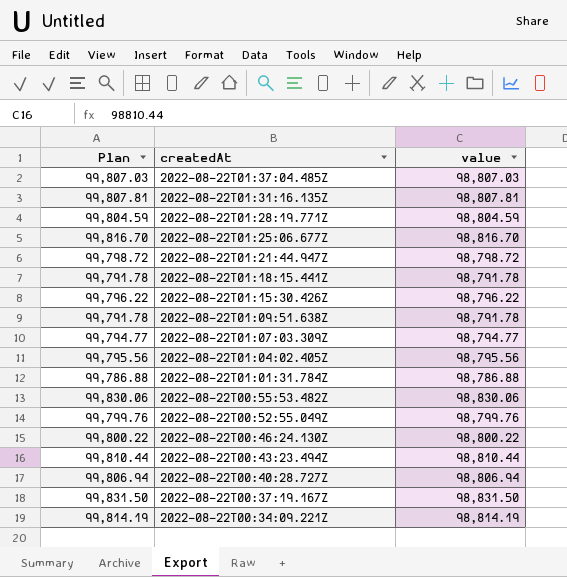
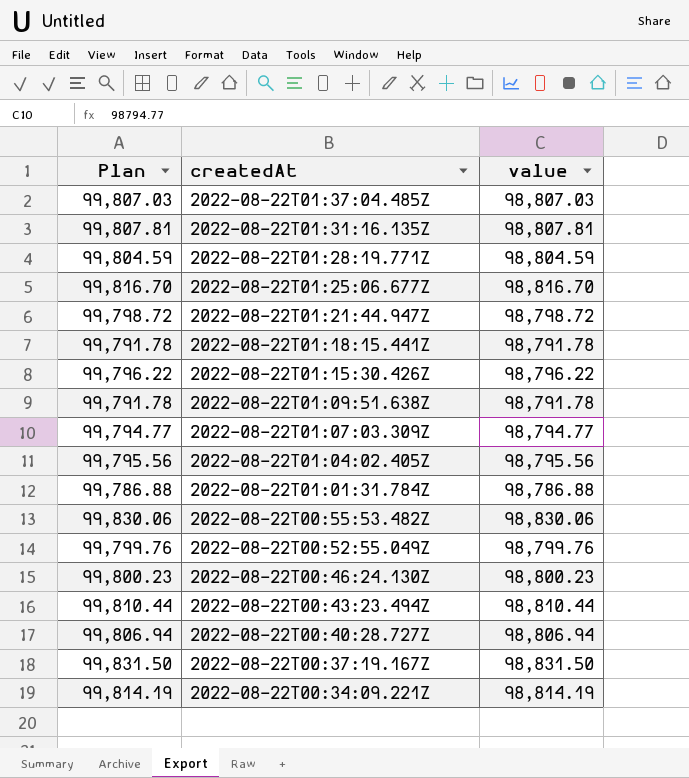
2022-08-22T00:46:24.130Z | Plan: 99,800.22 -> 99,800.23
2022-08-22T00:46:24.130Z | value: 98,800.22 -> 98,800.23

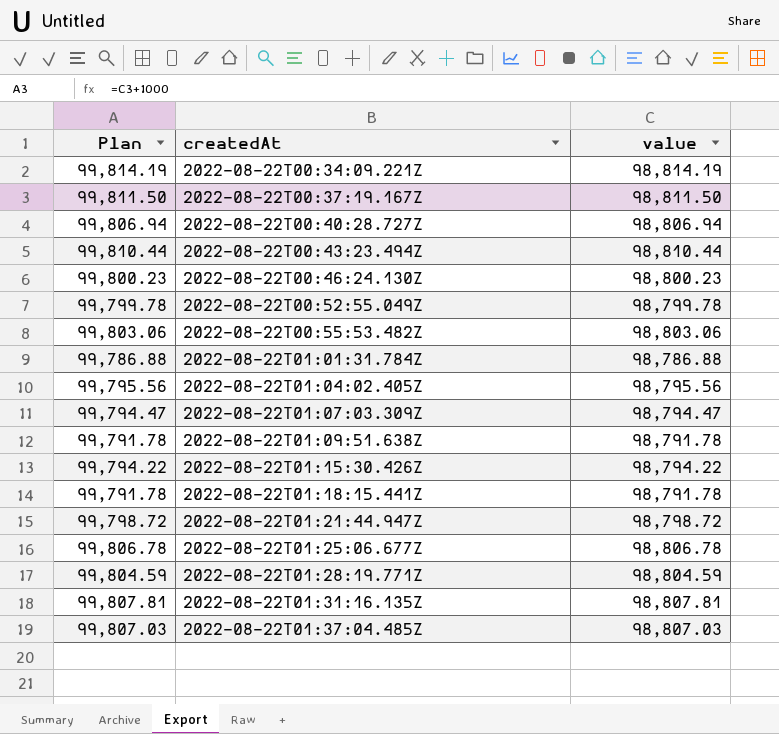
row order: createdAt descending -> createdAt ascending
2022-08-22T00:37:19.167Z | Plan: 99,831.50 -> 99,811.50
2022-08-22T00:37:19.167Z | value: 98,831.50 -> 98,811.50
2022-08-22T00:52:55.049Z | Plan: 99,799.76 -> 99,799.78
2022-08-22T00:52:55.049Z | value: 98,799.76 -> 98,799.78
2022-08-22T00:55:53.482Z | Plan: 99,830.06 -> 99,803.06
2022-08-22T00:55:53.482Z | value: 98,830.06 -> 98,803.06
2022-08-22T01:07:03.309Z | Plan: 99,794.77 -> 99,794.47
2022-08-22T01:07:03.309Z | value: 98,794.77 -> 98,794.47
2022-08-22T01:15:30.426Z | Plan: 99,796.22 -> 99,794.22
2022-08-22T01:15:30.426Z | value: 98,796.22 -> 98,794.22
2022-08-22T01:25:06.677Z | Plan: 99,816.70 -> 99,806.78
2022-08-22T01:25:06.677Z | value: 98,816.70 -> 98,806.78

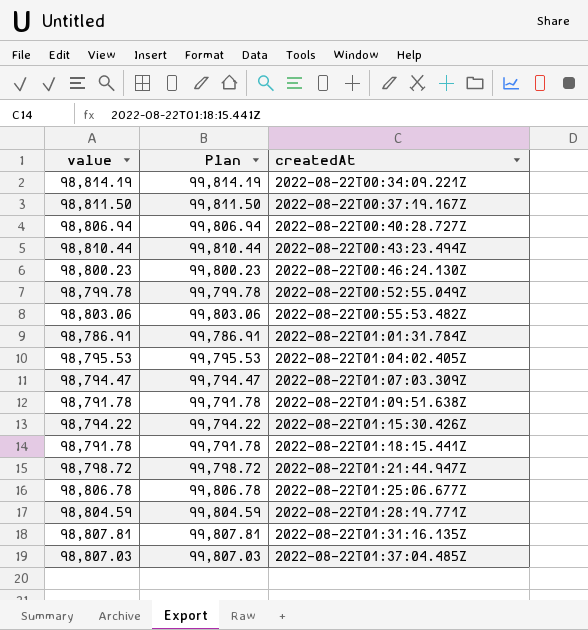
column value | position: 3 -> 1
2022-08-22T01:01:31.784Z | value: 98,786.88 -> 98,786.91
2022-08-22T01:01:31.784Z | Plan: 99,786.88 -> 99,786.91
2022-08-22T01:04:02.405Z | value: 98,795.56 -> 98,795.53
2022-08-22T01:04:02.405Z | Plan: 99,795.56 -> 99,795.53

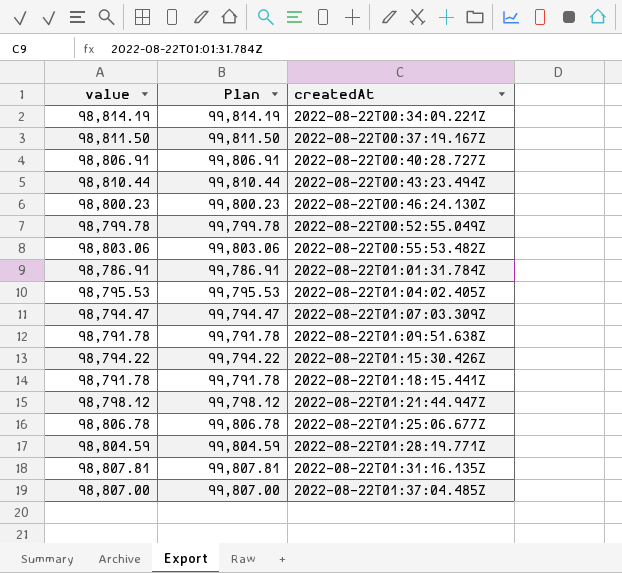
2022-08-22T00:40:28.727Z | value: 98,806.94 -> 98,806.91
2022-08-22T00:40:28.727Z | Plan: 99,806.94 -> 99,806.91
2022-08-22T01:21:44.947Z | value: 98,798.72 -> 98,798.12
2022-08-22T01:21:44.947Z | Plan: 99,798.72 -> 99,798.12
2022-08-22T01:37:04.485Z | value: 98,807.03 -> 98,807.00
2022-08-22T01:37:04.485Z | Plan: 99,807.03 -> 99,807.00

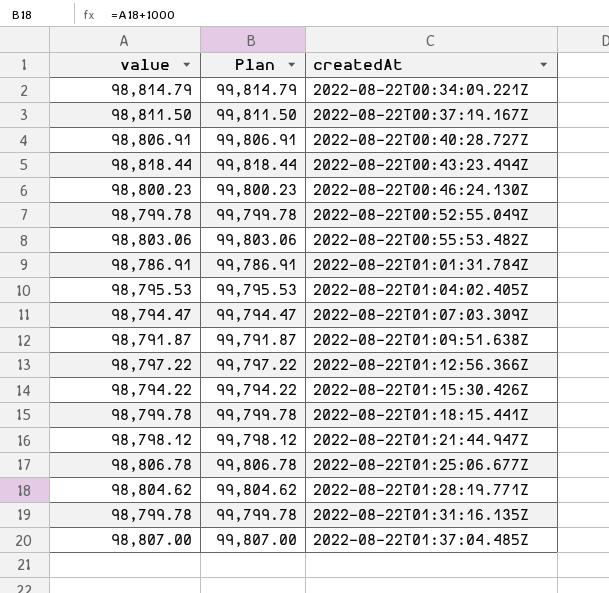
2022-08-22T00:34:09.221Z | value: 98,814.19 -> 98,814.79
2022-08-22T00:34:09.221Z | Plan: 99,814.19 -> 99,814.79
2022-08-22T00:43:23.494Z | value: 98,810.44 -> 98,818.44
2022-08-22T00:43:23.494Z | Plan: 99,810.44 -> 99,818.44
2022-08-22T01:09:51.638Z | value: 98,791.78 -> 98,791.87
2022-08-22T01:09:51.638Z | Plan: 99,791.78 -> 99,791.87
row 2022-08-22T01:12:56.366Z: none -> 98,797.22 | 99,797.22
2022-08-22T01:18:15.441Z | value: 98,791.78 -> 98,799.78
2022-08-22T01:18:15.441Z | Plan: 99,791.78 -> 99,799.78
2022-08-22T01:28:19.771Z | value: 98,804.59 -> 98,804.62
2022-08-22T01:28:19.771Z | Plan: 99,804.59 -> 99,804.62
2022-08-22T01:31:16.135Z | value: 98,807.81 -> 98,799.78
2022-08-22T01:31:16.135Z | Plan: 99,807.81 -> 99,799.78

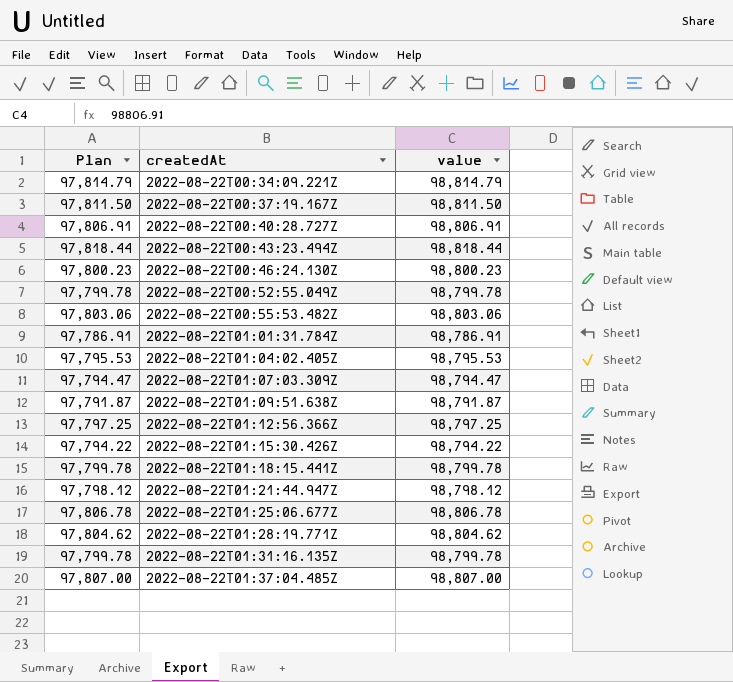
column Plan | formula: [value] + 1000 -> [value] - 1000
column value | position: 1 -> 3
2022-08-22T01:12:56.366Z | value: 98,797.22 -> 98,797.25

